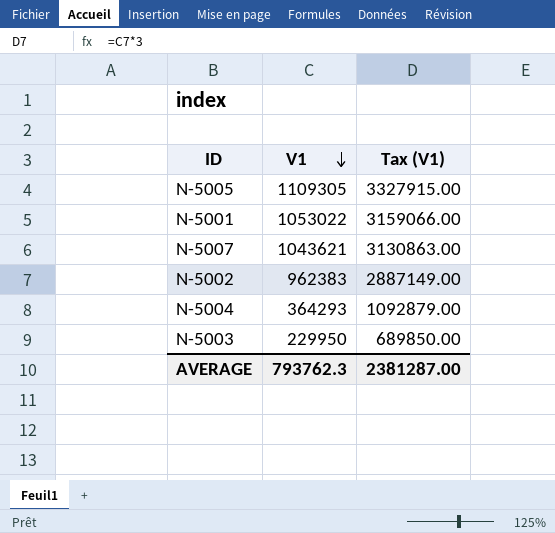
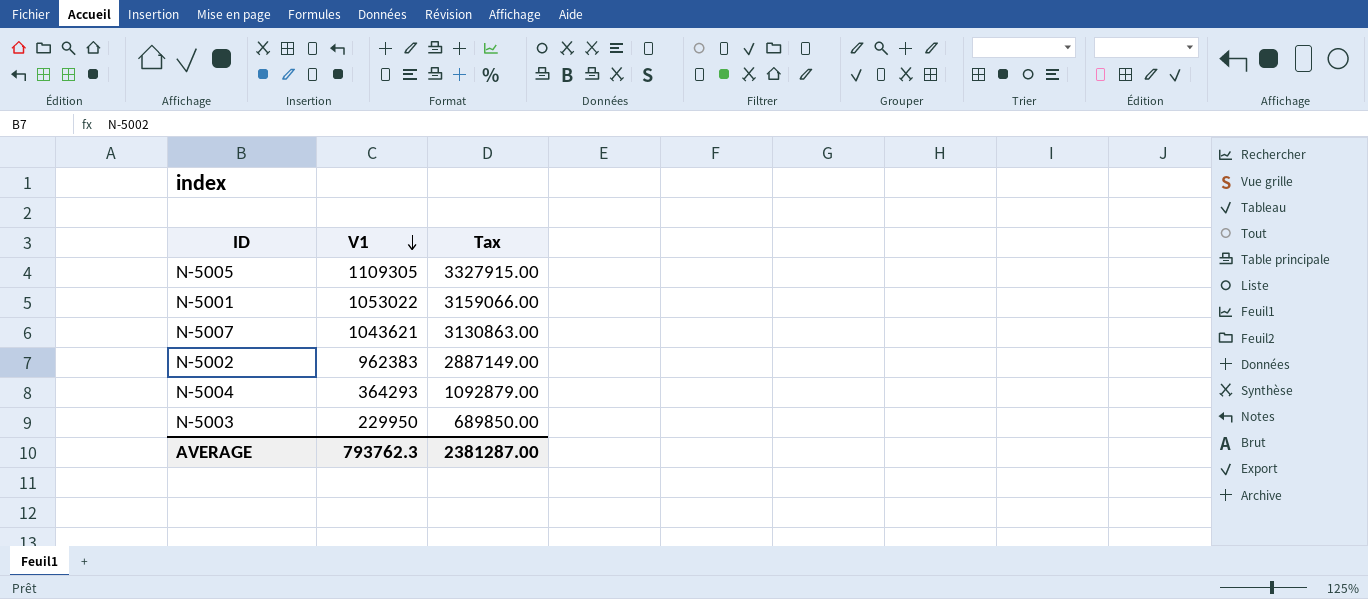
column name: Tax (V1) -> Tax

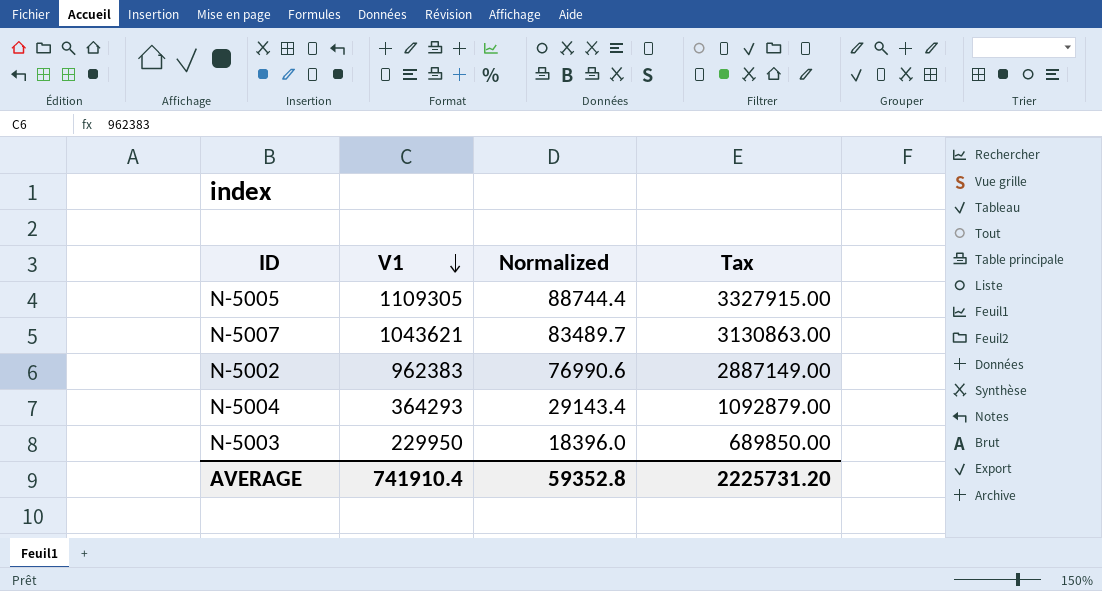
column Normalized | formula: none -> [V1] * 0.08
row N-5001: 1053022 | 3159066.00 -> none
AVERAGE | V1: 793762.3 -> 741910.4
AVERAGE | Tax: 2381287.00 -> 2225731.20

